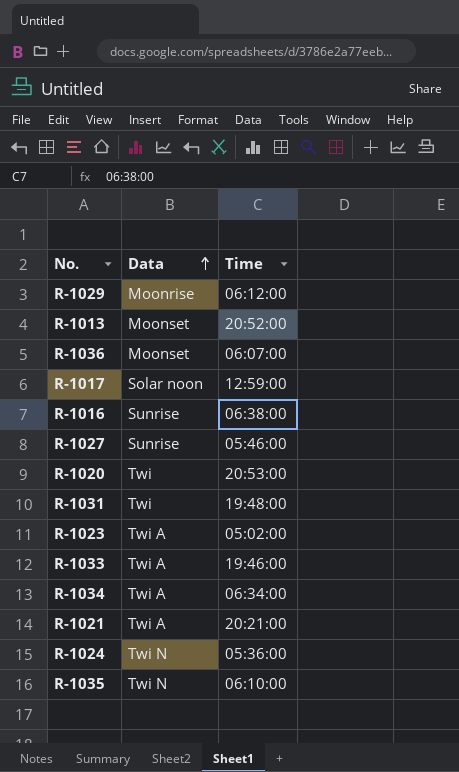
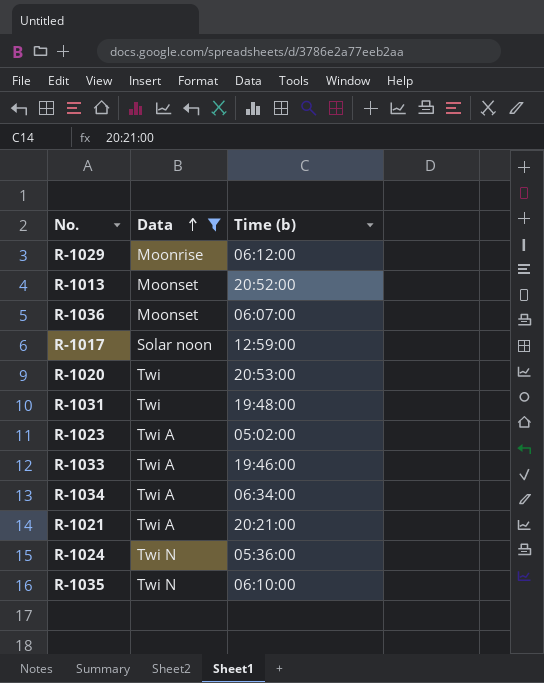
filter: none -> Data != Sunrise
column name: Time -> Time (b)

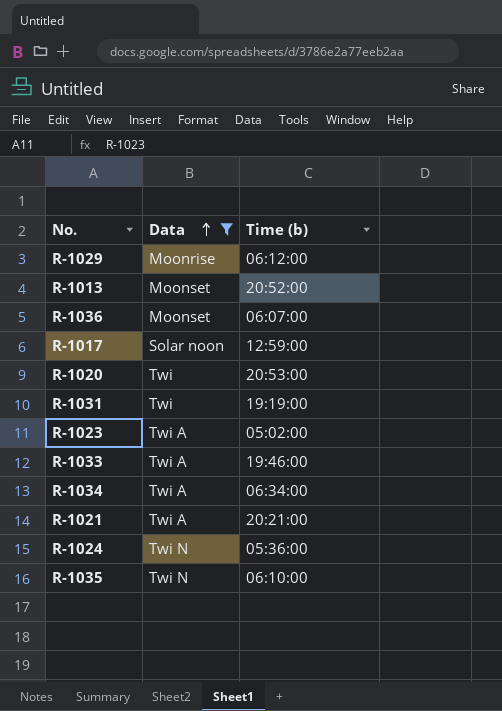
R-1031 | Time (b): 19:48:00 -> 19:19:00

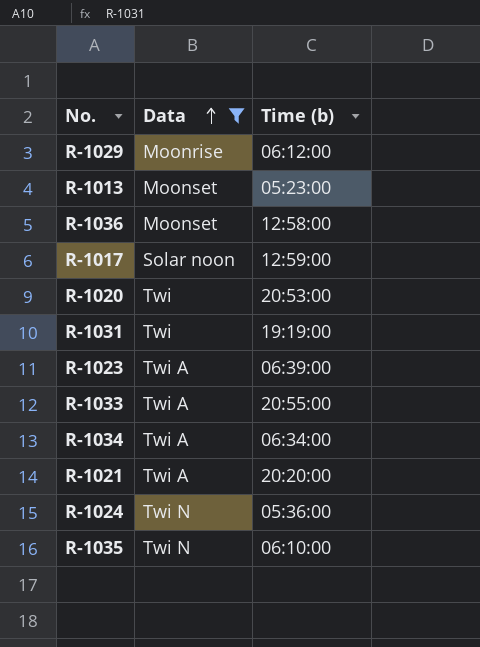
R-1013 | Time (b): 20:52:00 -> 05:23:00
R-1036 | Time (b): 06:07:00 -> 12:58:00
R-1023 | Time (b): 05:02:00 -> 06:39:00
R-1033 | Time (b): 19:46:00 -> 20:55:00
R-1021 | Time (b): 20:21:00 -> 20:20:00

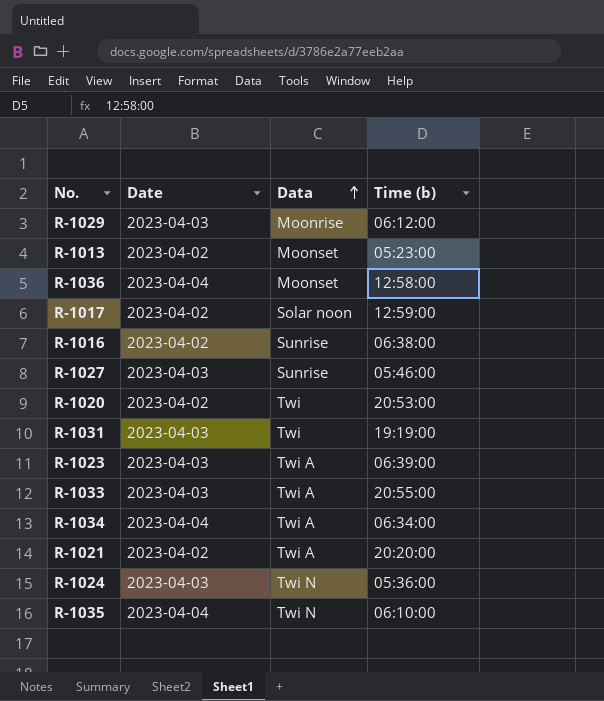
filter: Data != Sunrise -> none
column Date | position: none -> 2

